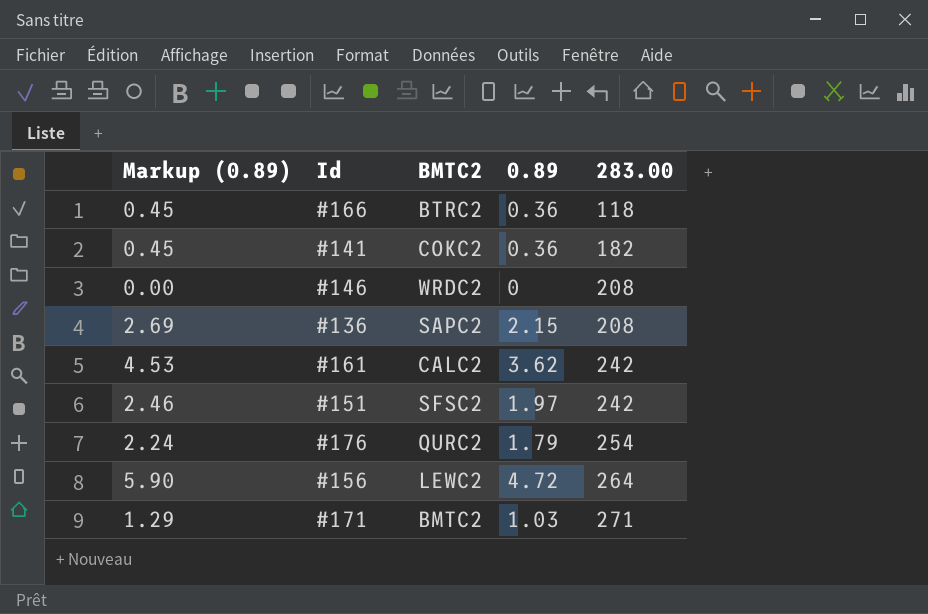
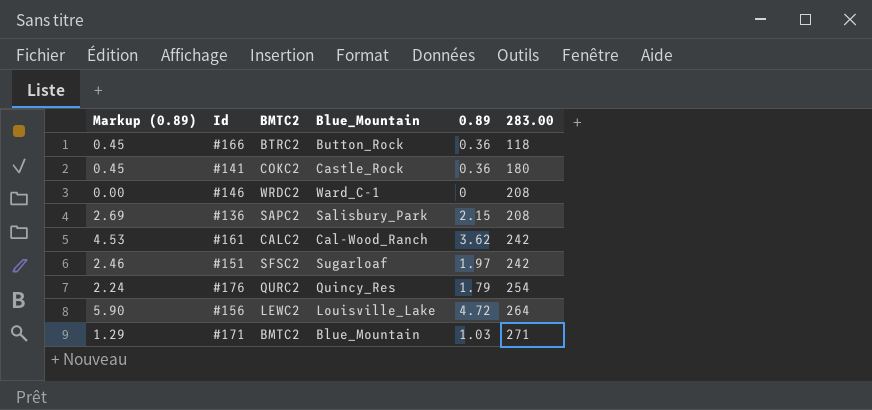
column Blue_Mountain | position: none -> 4
#141 | 283.00: 182 -> 180

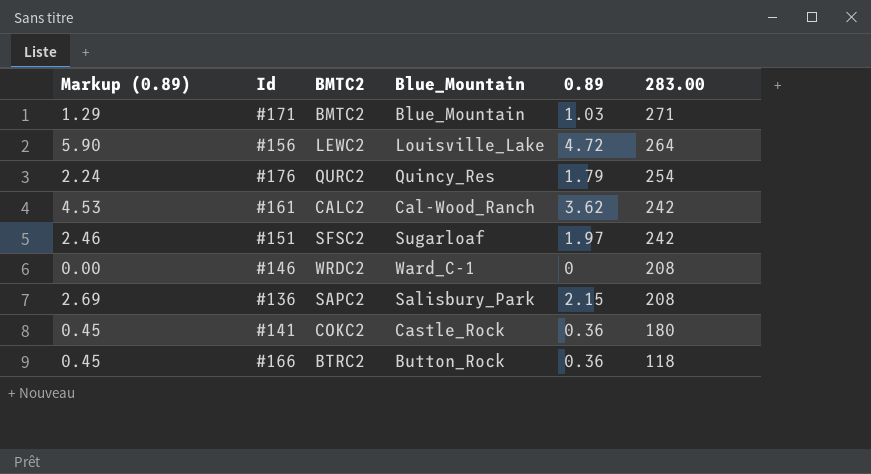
row order: 283.00 ascending -> 283.00 descending

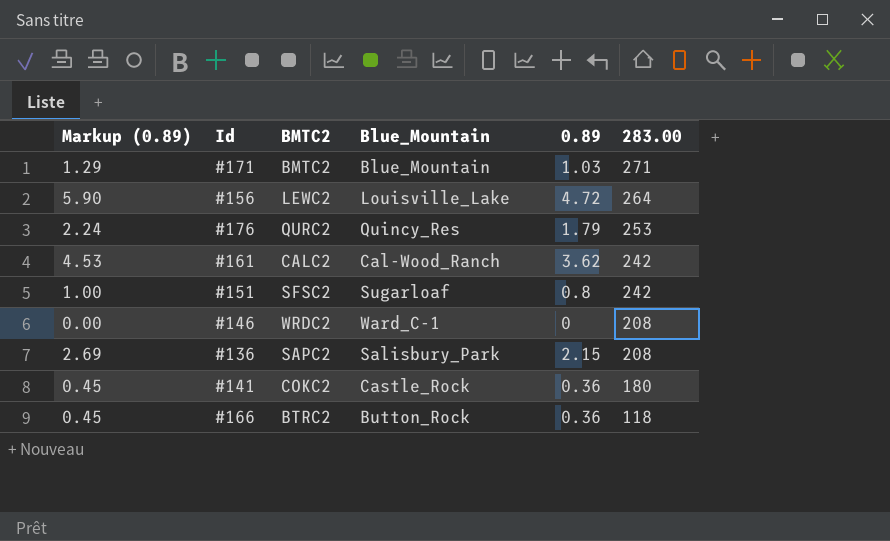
#176 | 283.00: 254 -> 253
#151 | Markup (0.89): 2.46 -> 1.00
#151 | 0.89: 1.97 -> 0.8

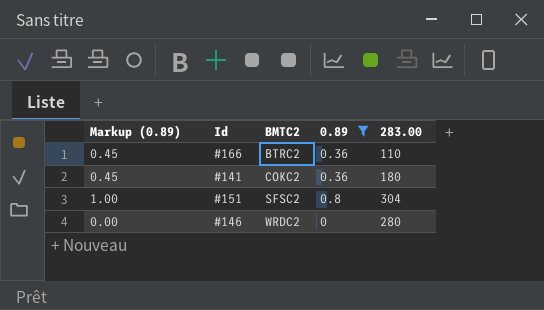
filter: none -> 0.89 <= 0.8
row order: 283.00 descending -> BMTC2 ascending
column Blue_Mountain | position: 4 -> none
#166 | 283.00: 118 -> 110
#151 | 283.00: 242 -> 304
#146 | 283.00: 208 -> 280

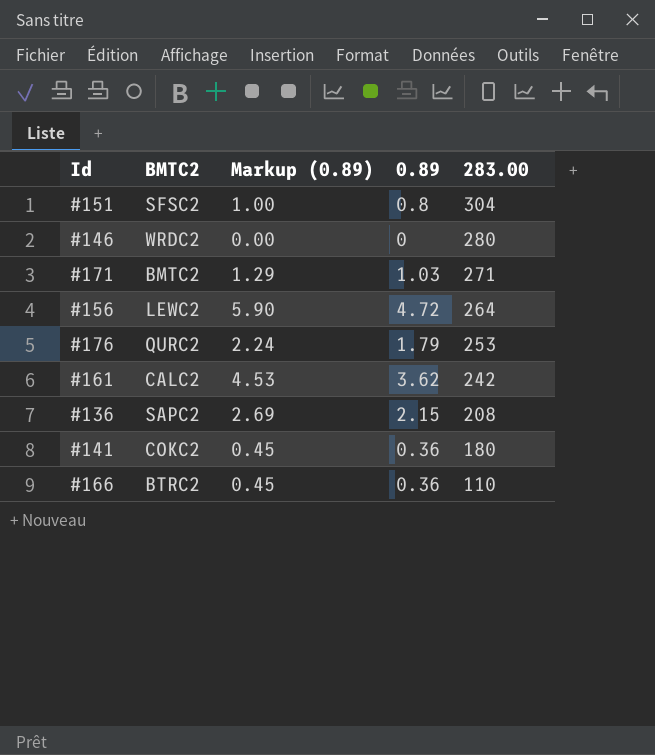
filter: 0.89 <= 0.8 -> none
row order: BMTC2 ascending -> 283.00 descending
column Markup (0.89) | position: 1 -> 3

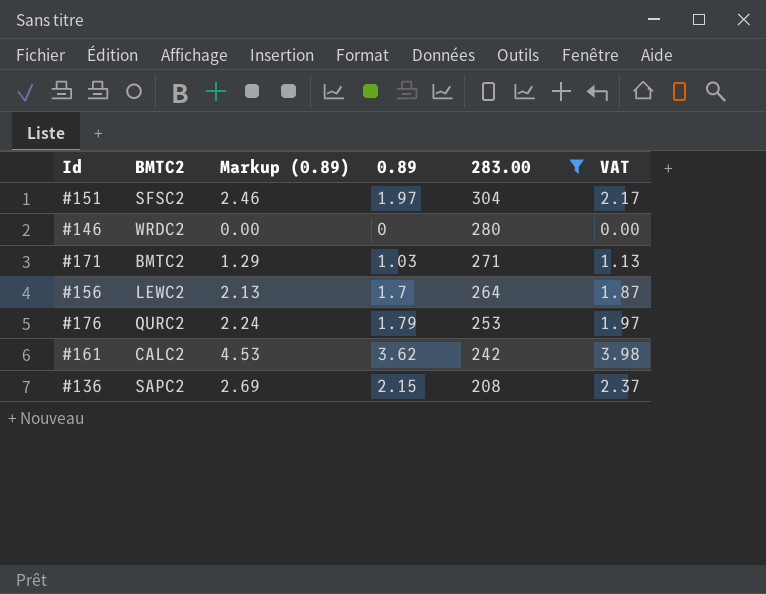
filter: none -> 283.00 >= 208
column VAT | formula: none -> [0.89] * 1.1
#151 | Markup (0.89): 1.00 -> 2.46
#151 | 0.89: 0.8 -> 1.97
#156 | Markup (0.89): 5.90 -> 2.13
#156 | 0.89: 4.72 -> 1.7

